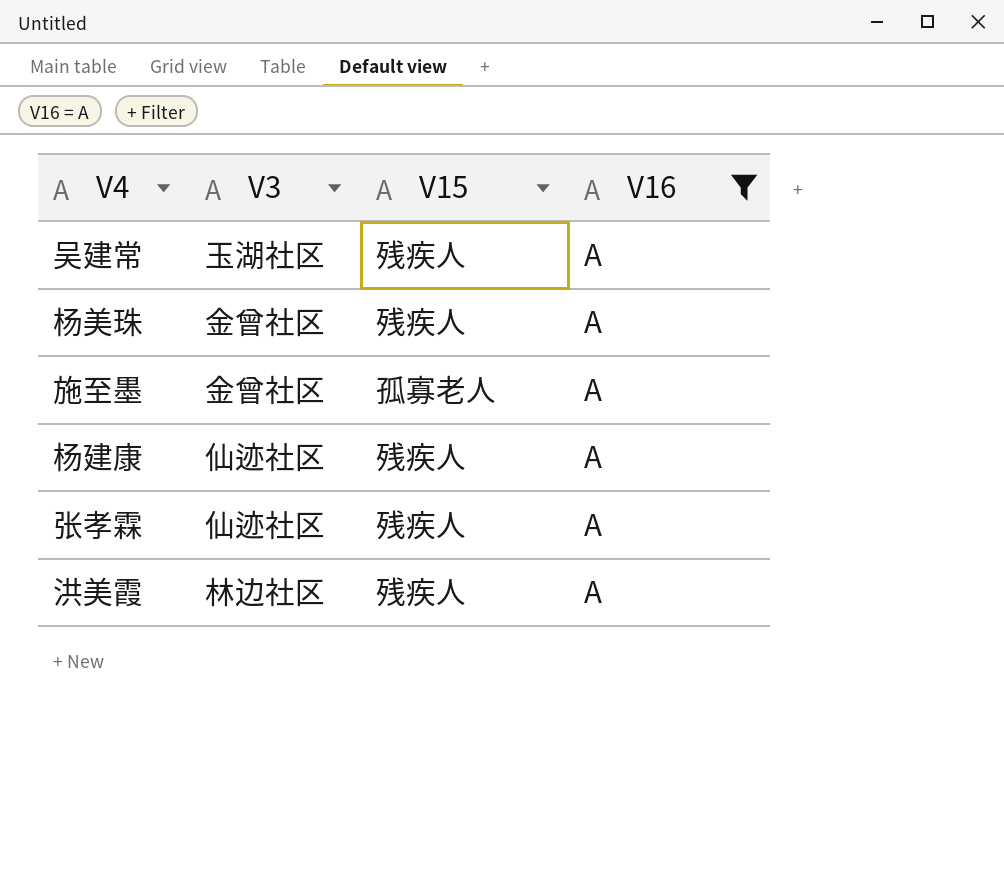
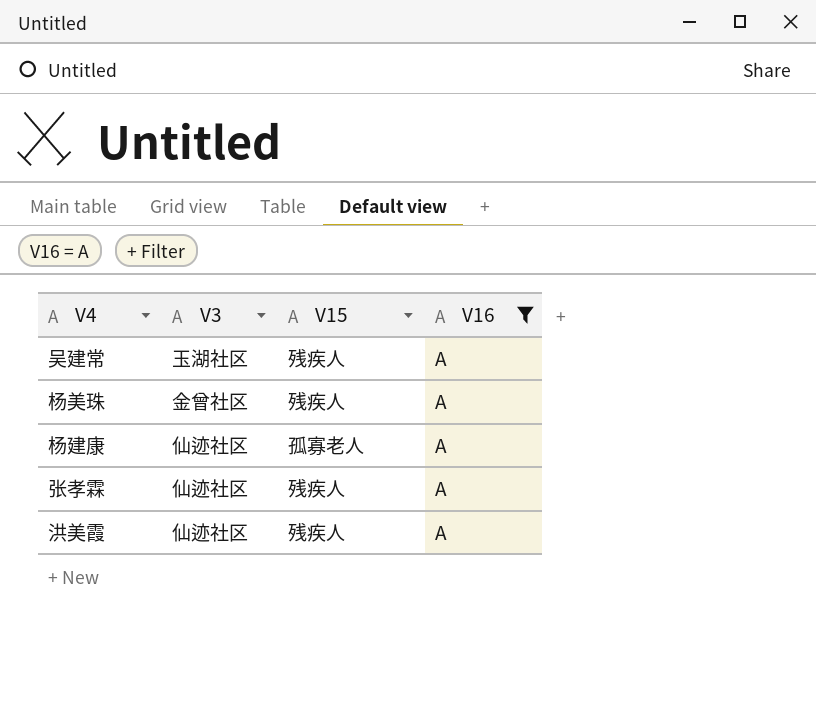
row 施至墨: 金曾社区 | 孤寡老人 | A -> none
杨建康 | V15: 残疾人 -> 孤寡老人
洪美霞 | V3: 林边社区 -> 仙迹社区

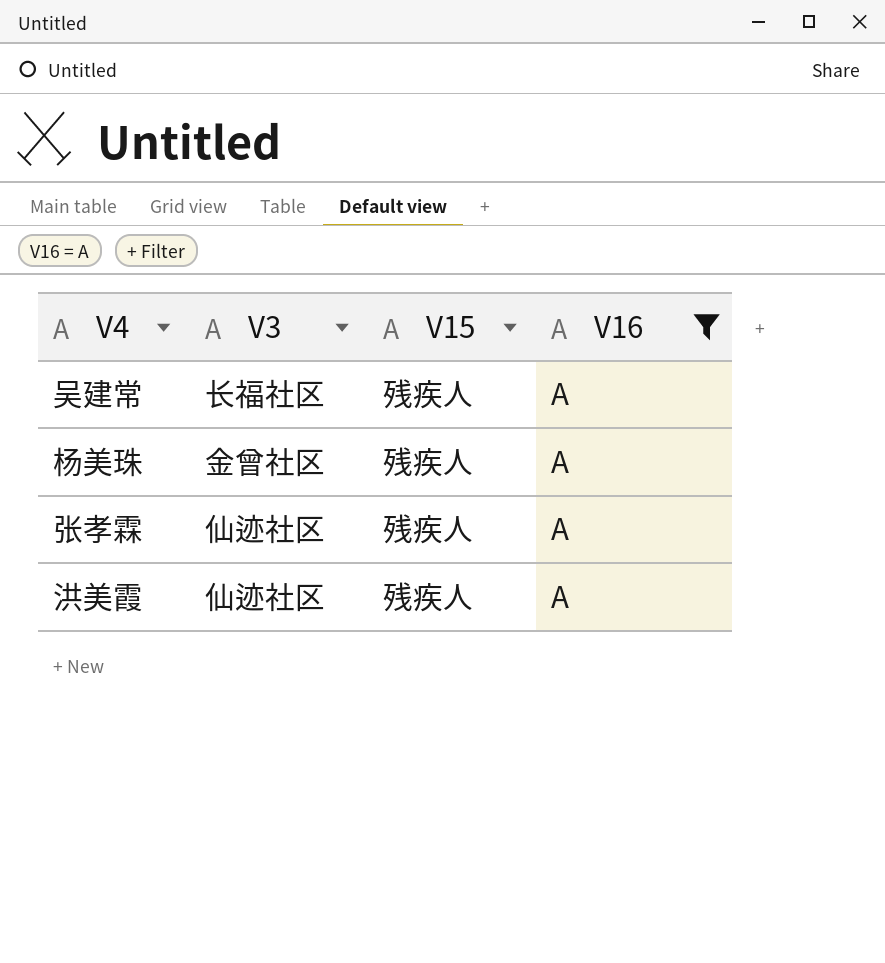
row 杨建康: 仙迹社区 | 孤寡老人 | A -> none
吴建常 | V3: 玉湖社区 -> 长福社区

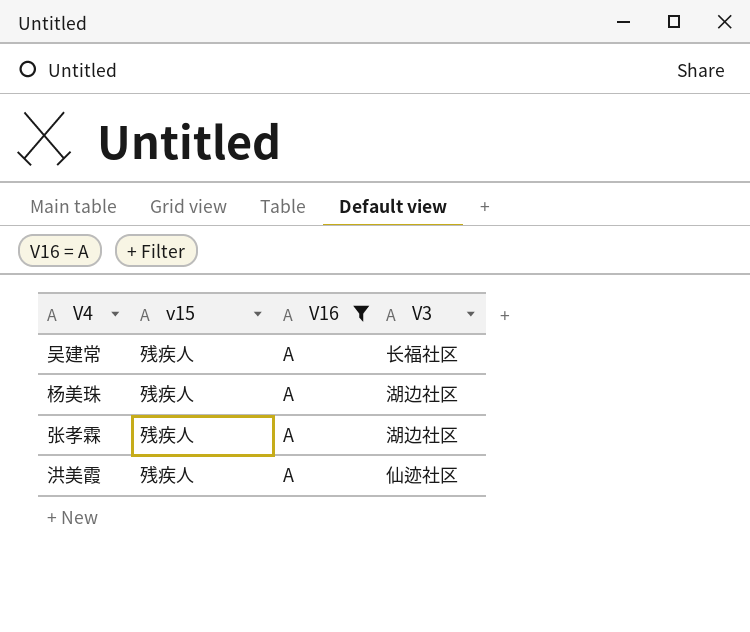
column name: V15 -> v15
column V3 | position: 2 -> 4
杨美珠 | V3: 金曾社区 -> 湖边社区
张孝霖 | V3: 仙迹社区 -> 湖边社区

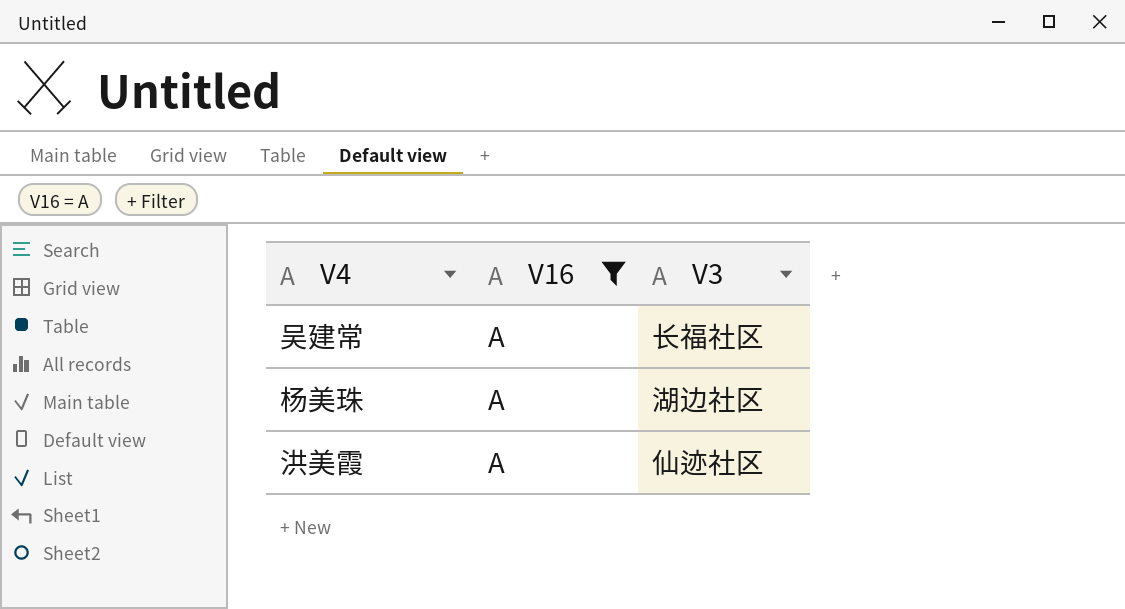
column v15 | position: 2 -> none
row 张孝霖: 残疾人 | A | 湖边社区 -> none

